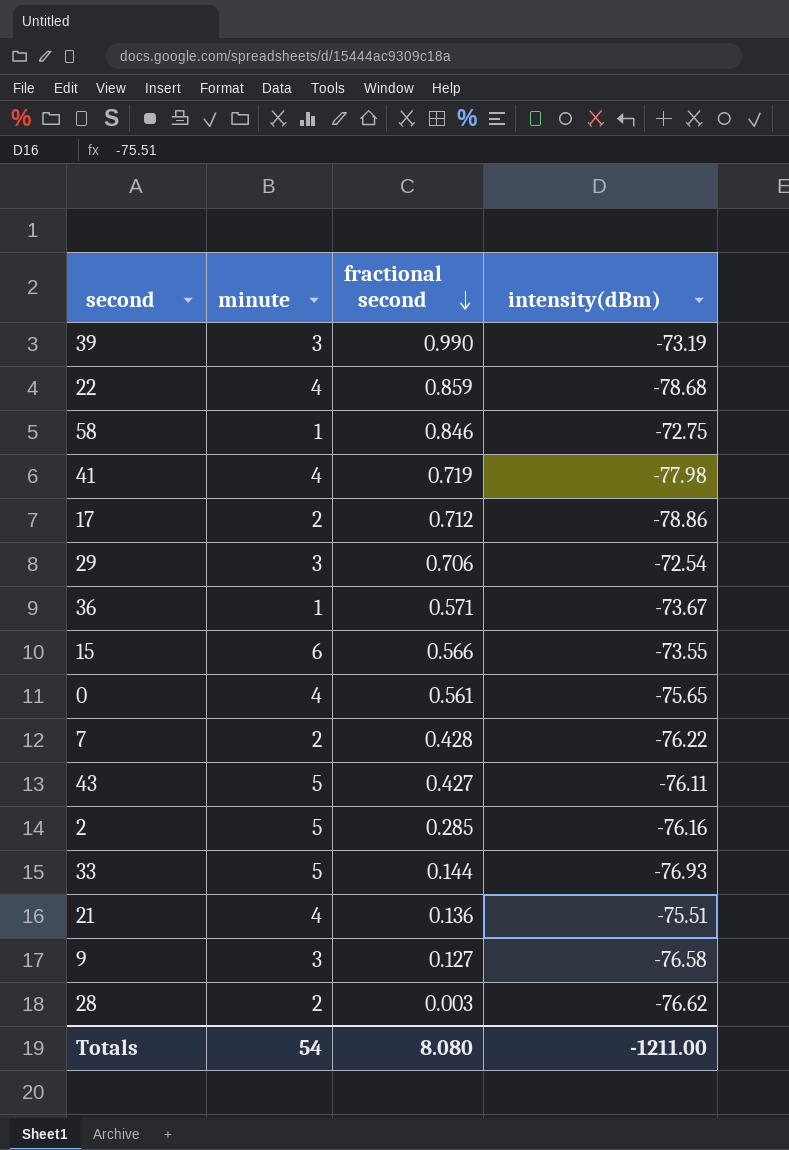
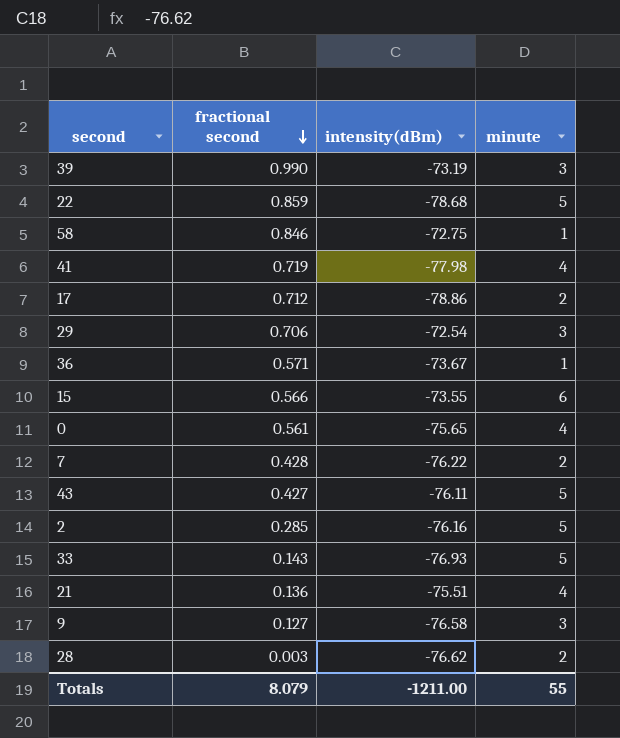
column minute | position: 2 -> 4
22 | minute: 4 -> 5
33 | fractional second: 0.144 -> 0.143
Totals | fractional second: 8.080 -> 8.079
Totals | minute: 54 -> 55

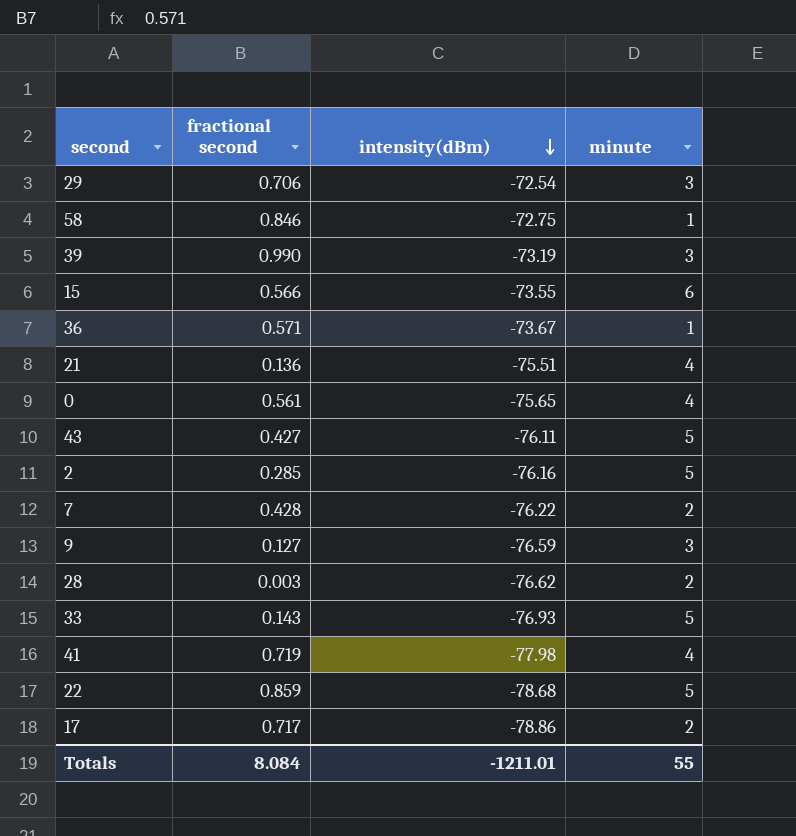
row order: fractional second descending -> intensity(dBm) descending
9 | intensity(dBm): -76.58 -> -76.59
17 | fractional second: 0.712 -> 0.717
Totals | fractional second: 8.079 -> 8.084
Totals | intensity(dBm): -1211.00 -> -1211.01

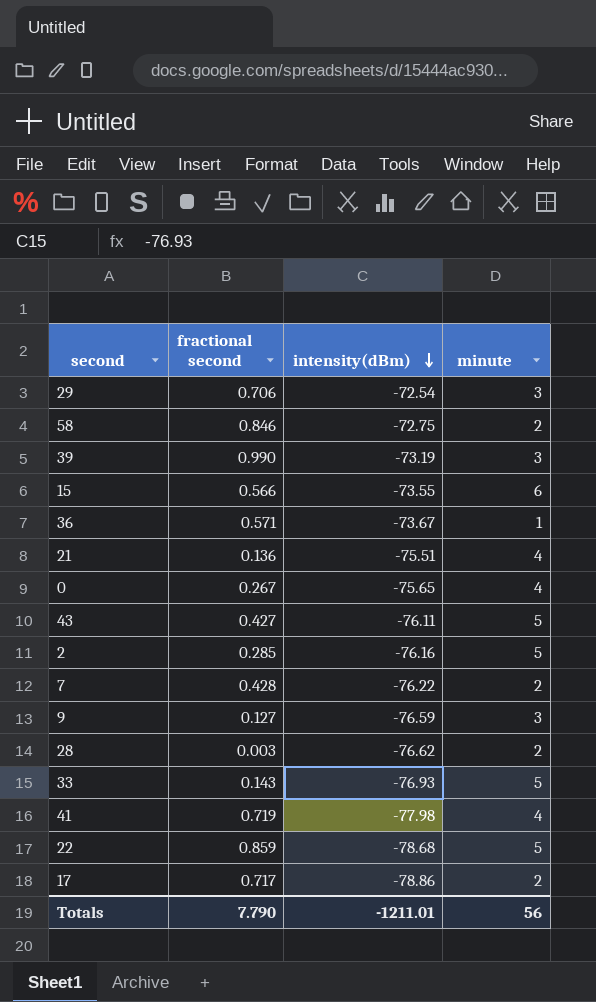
58 | minute: 1 -> 2
0 | fractional second: 0.561 -> 0.267
Totals | fractional second: 8.084 -> 7.790
Totals | minute: 55 -> 56

